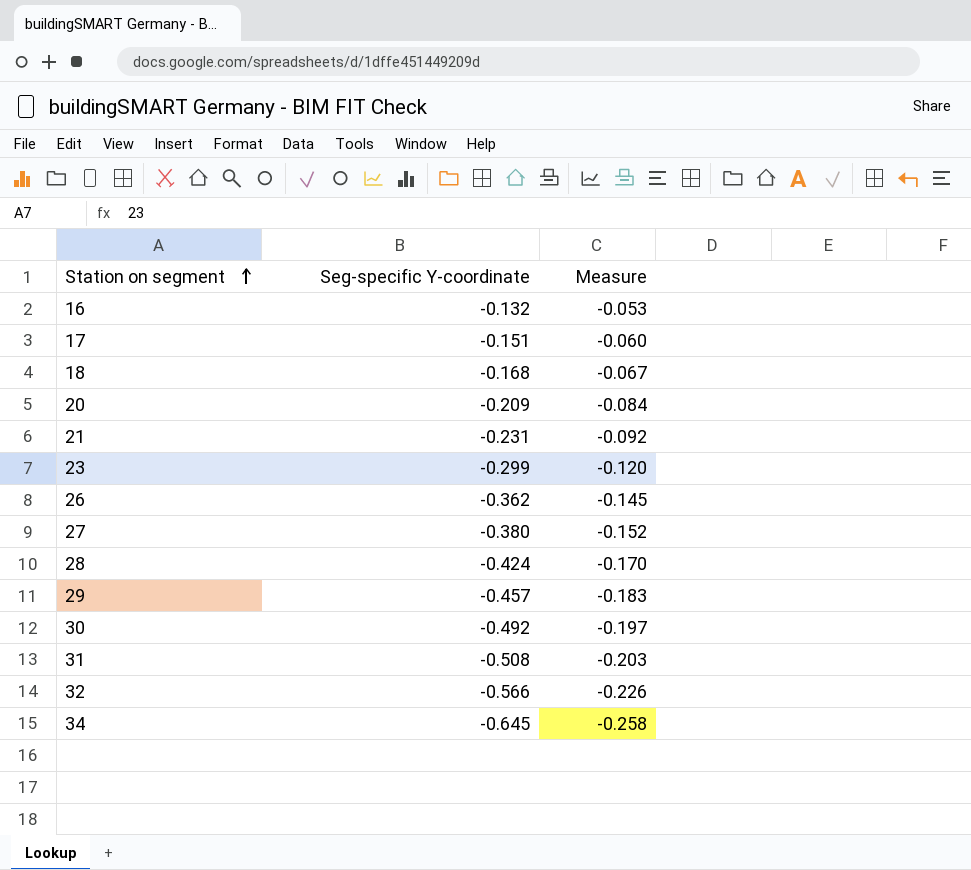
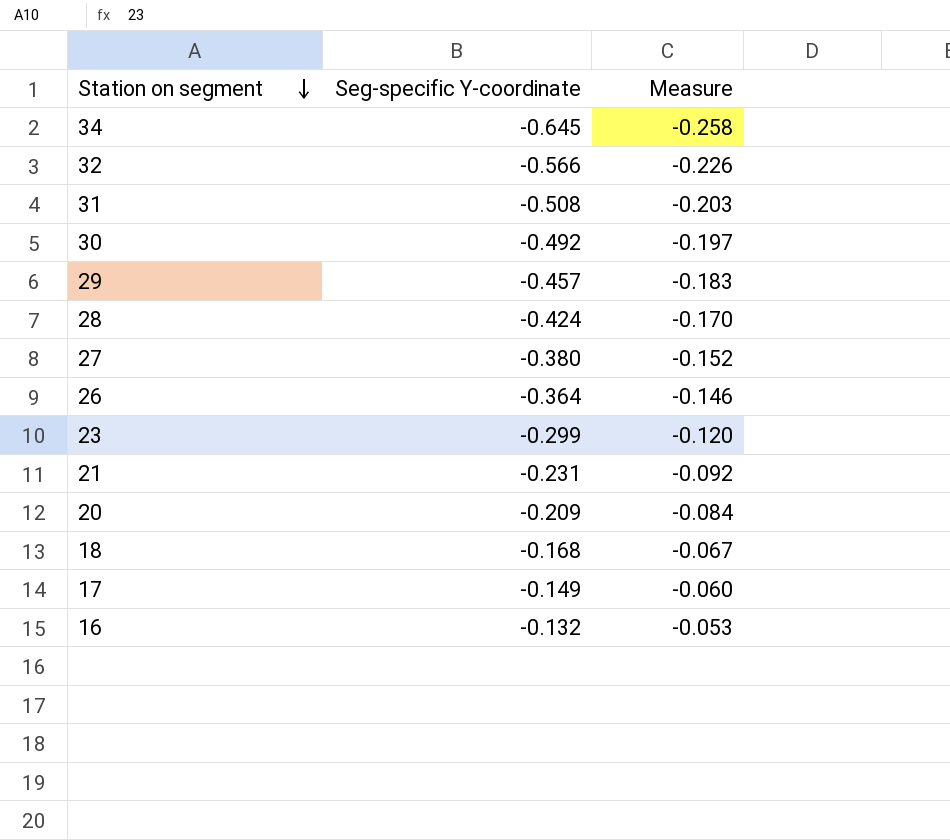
row order: Station on segment ascending -> Station on segment descending
26 | Seg-specific Y-coordinate: -0.362 -> -0.364
26 | Measure: -0.145 -> -0.146
17 | Seg-specific Y-coordinate: -0.151 -> -0.149

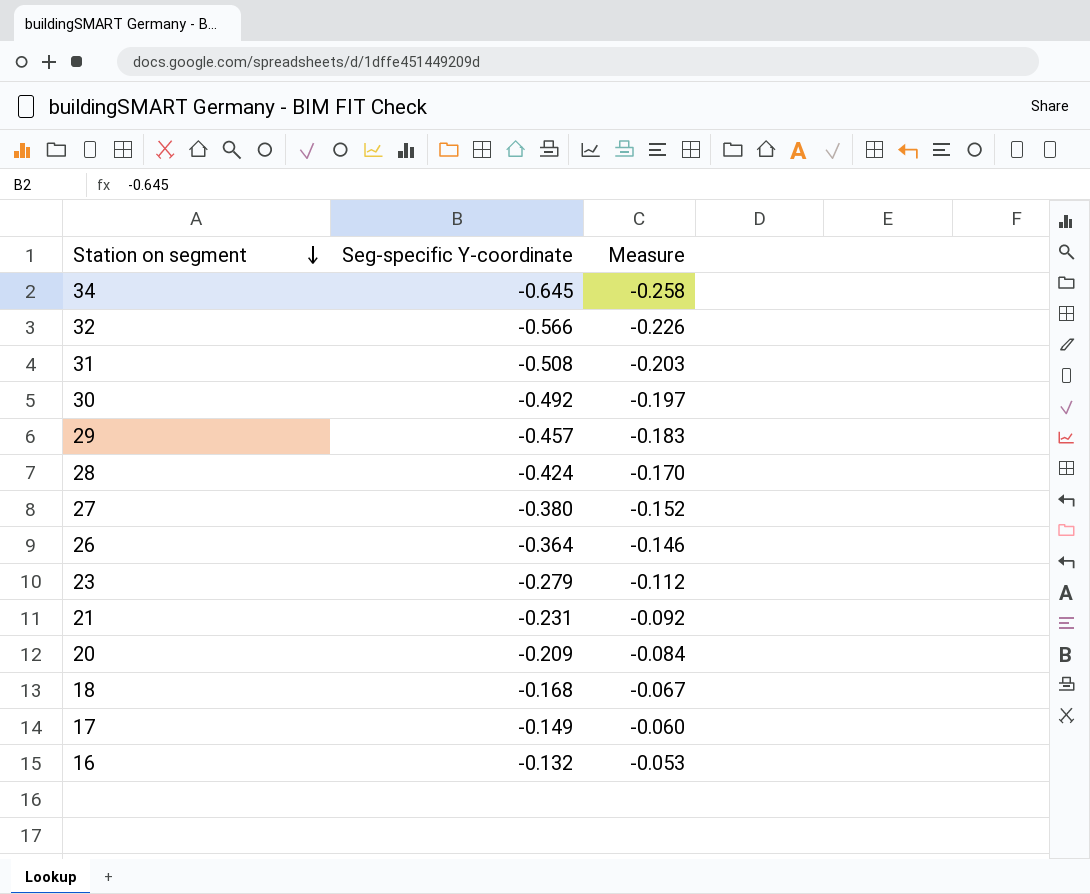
23 | Seg-specific Y-coordinate: -0.299 -> -0.279
23 | Measure: -0.120 -> -0.112

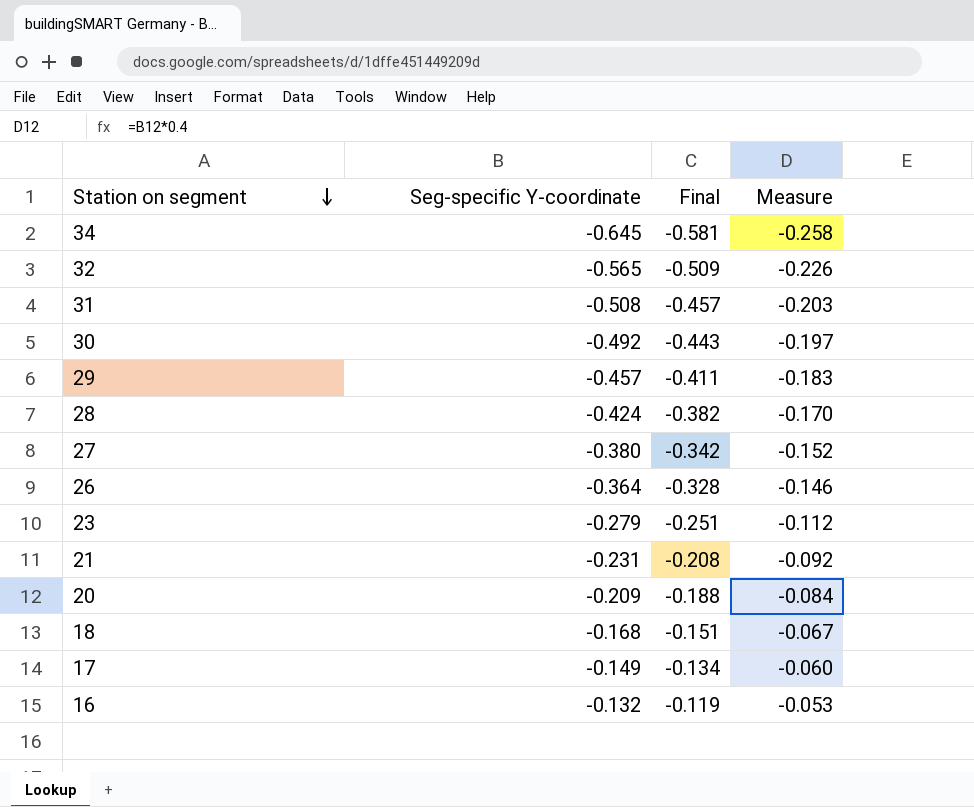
column Final | formula: none -> [Seg-specific Y-coordinate] * 0.9
32 | Seg-specific Y-coordinate: -0.566 -> -0.565

